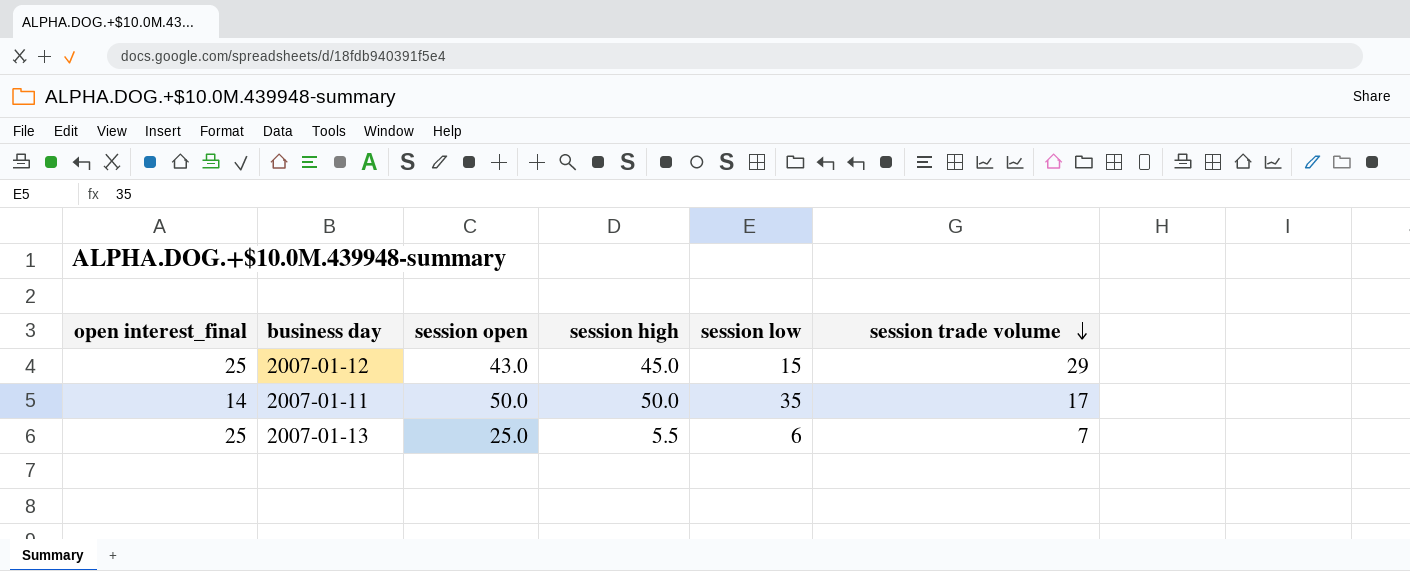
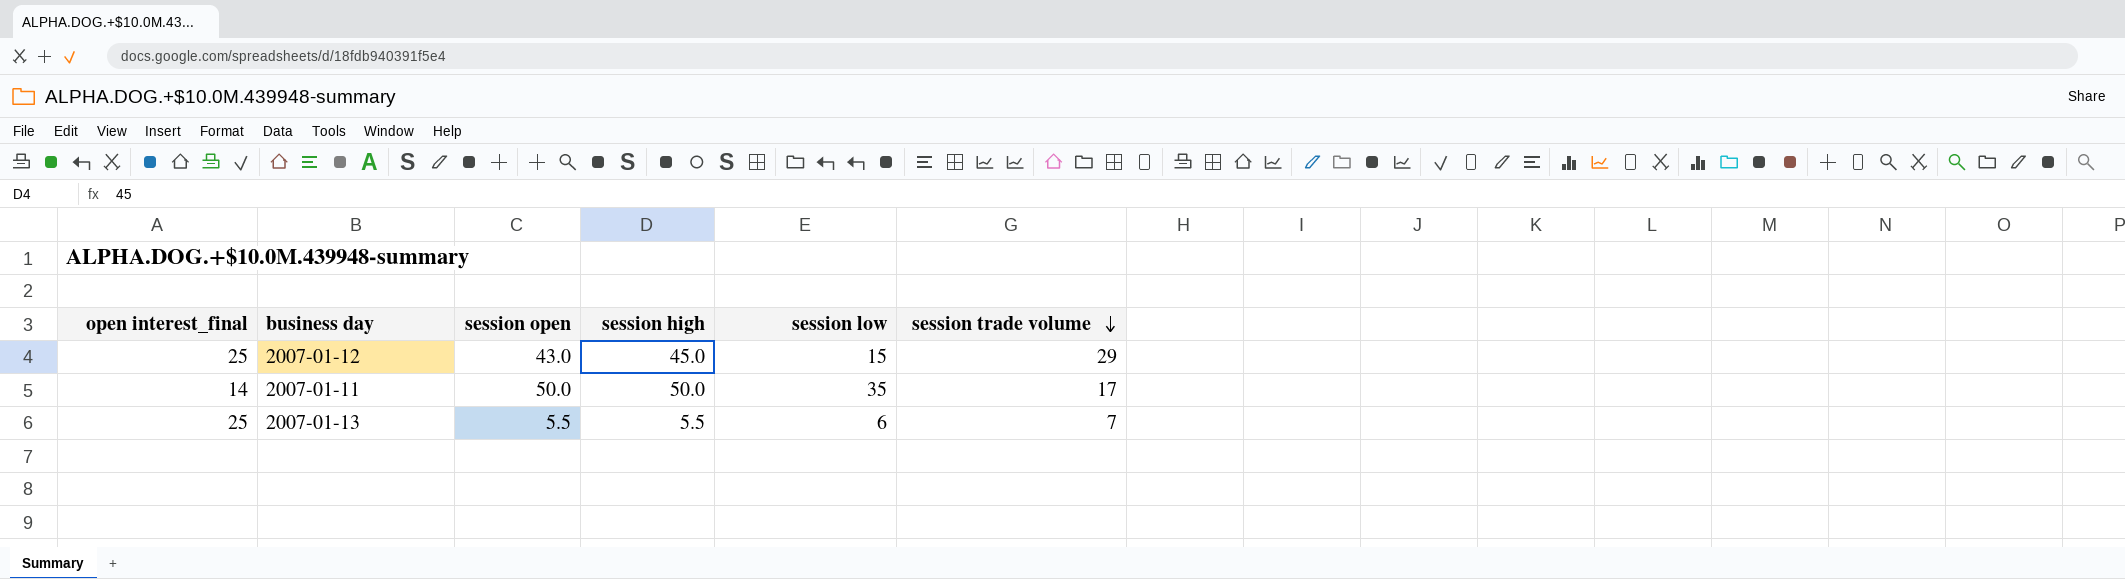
2007-01-13 | session open: 25.0 -> 5.5

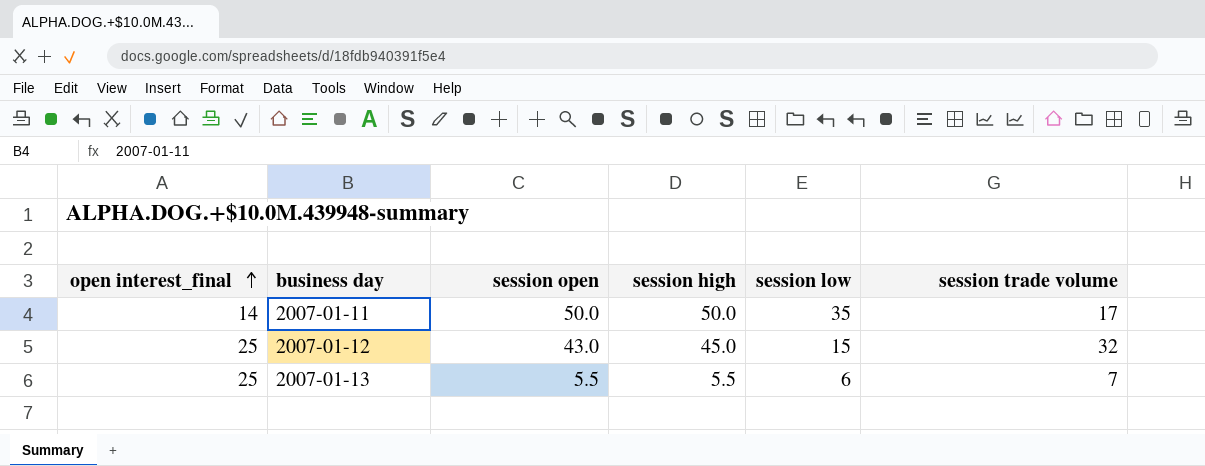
row order: session trade volume descending -> open interest_final ascending
2007-01-12 | session trade volume: 29 -> 32

